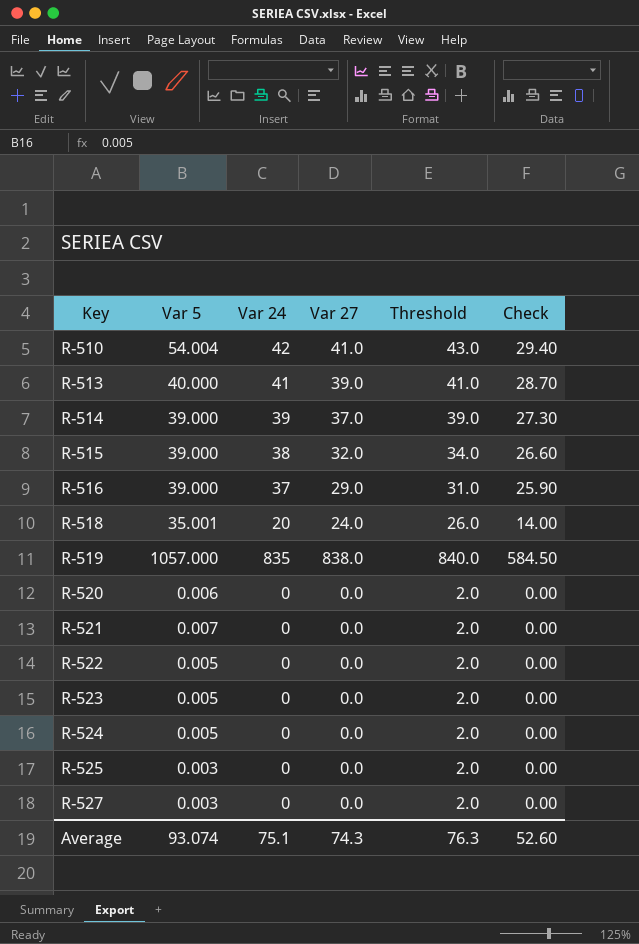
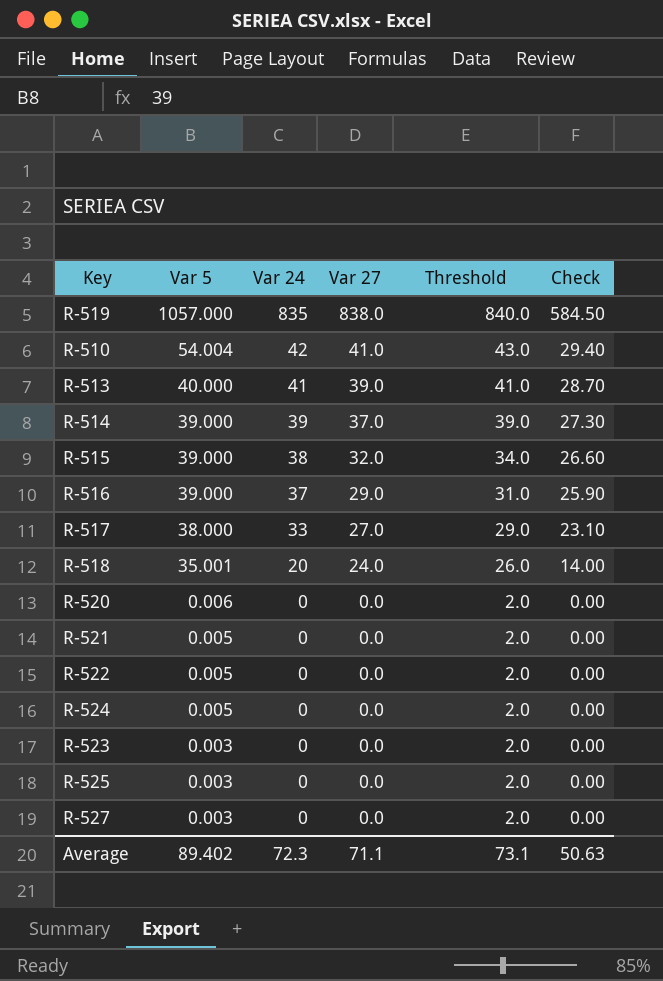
row order: Key ascending -> Var 5 descending
row R-517: none -> 38.000 | 33 | 27.0 | 29.0 | 23.10
R-521 | Var 5: 0.007 -> 0.005
R-523 | Var 5: 0.005 -> 0.003
Average | Var 5: 93.074 -> 89.402
Average | Var 24: 75.1 -> 72.3
Average | Var 27: 74.3 -> 71.1
Average | Threshold: 76.3 -> 73.1
Average | Check: 52.60 -> 50.63

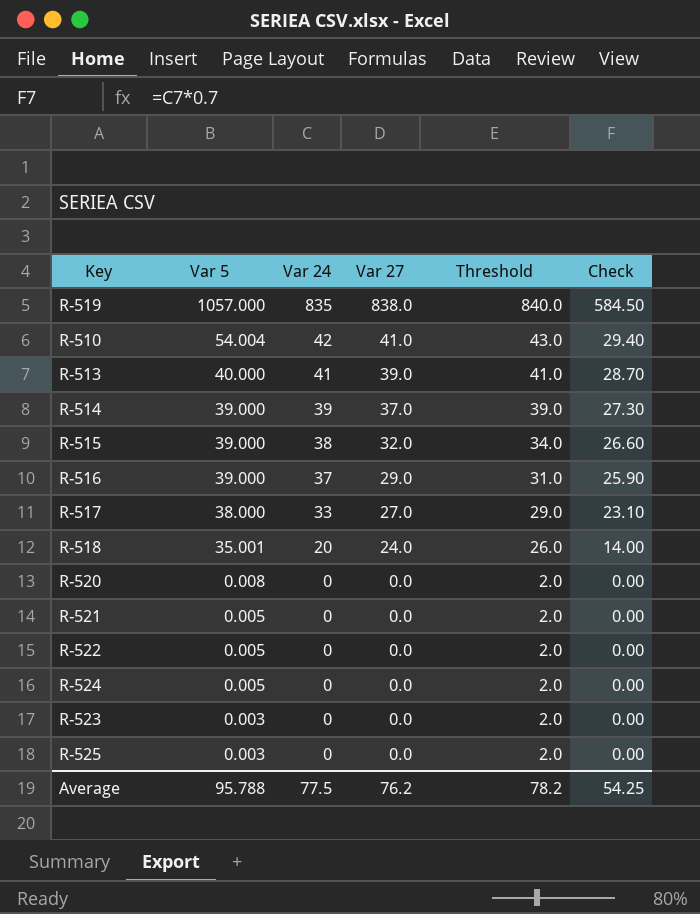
row R-527: 0.003 | 0 | 0.0 | 2.0 | 0.00 -> none
R-520 | Var 5: 0.006 -> 0.008
Average | Var 5: 89.402 -> 95.788
Average | Var 24: 72.3 -> 77.5
Average | Var 27: 71.1 -> 76.2
Average | Threshold: 73.1 -> 78.2
Average | Check: 50.63 -> 54.25

